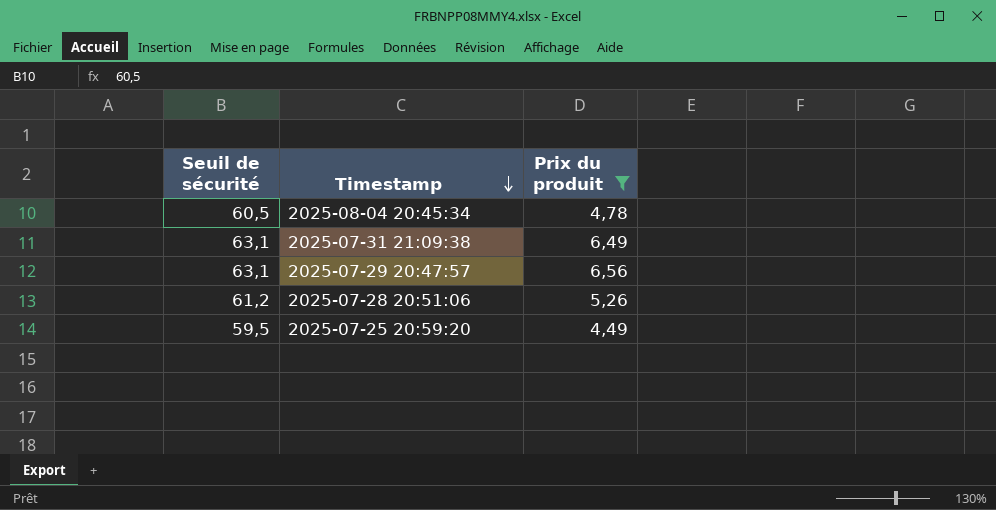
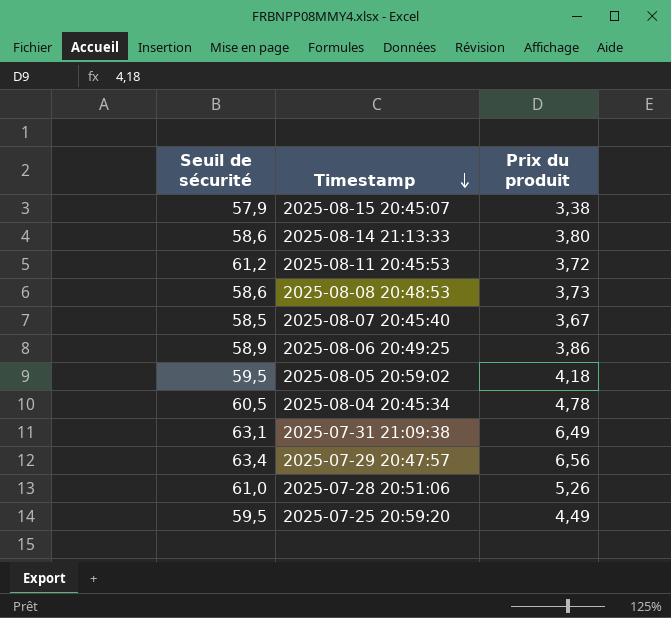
filter: Prix du produit >= 4,49 -> none
2025-07-29 20:47:57 | Seuil de sécurité: 63,1 -> 63,4
2025-07-28 20:51:06 | Seuil de sécurité: 61,2 -> 61,0

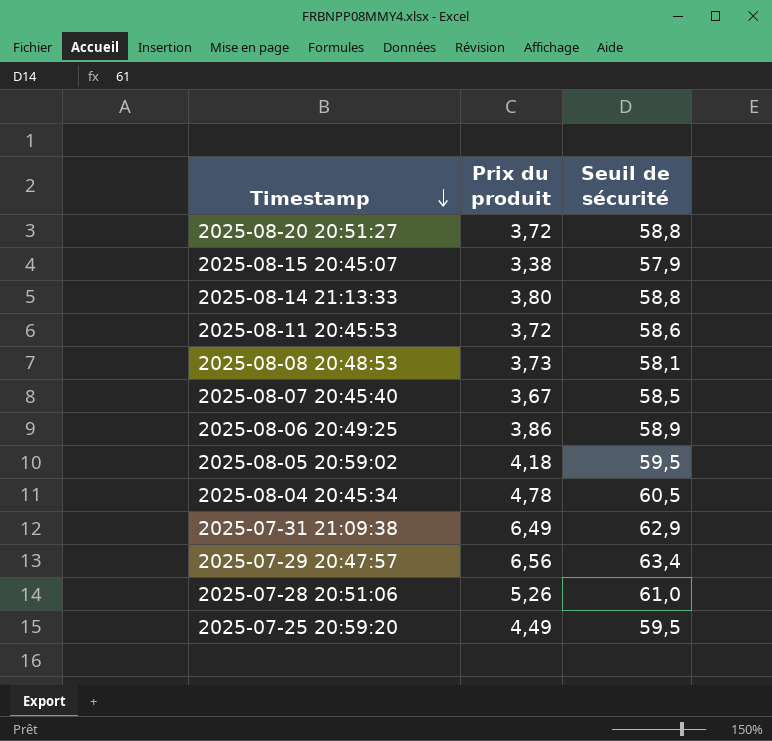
column Seuil de sécurité | position: 1 -> 3
row 2025-08-20 20:51:27: none -> 3,72 | 58,8
2025-08-14 21:13:33 | Seuil de sécurité: 58,6 -> 58,8
2025-08-11 20:45:53 | Seuil de sécurité: 61,2 -> 58,6
2025-08-08 20:48:53 | Seuil de sécurité: 58,6 -> 58,1
2025-07-31 21:09:38 | Seuil de sécurité: 63,1 -> 62,9

